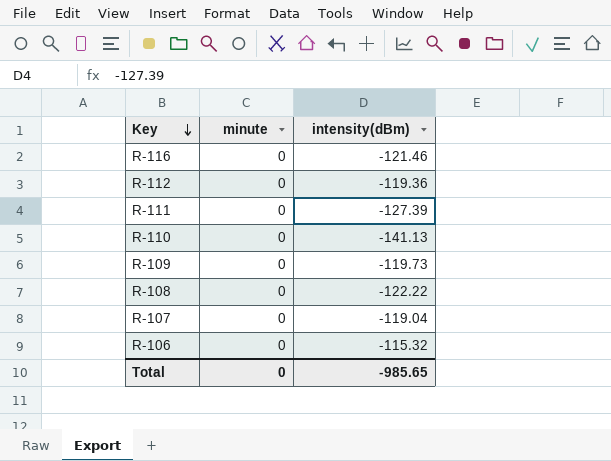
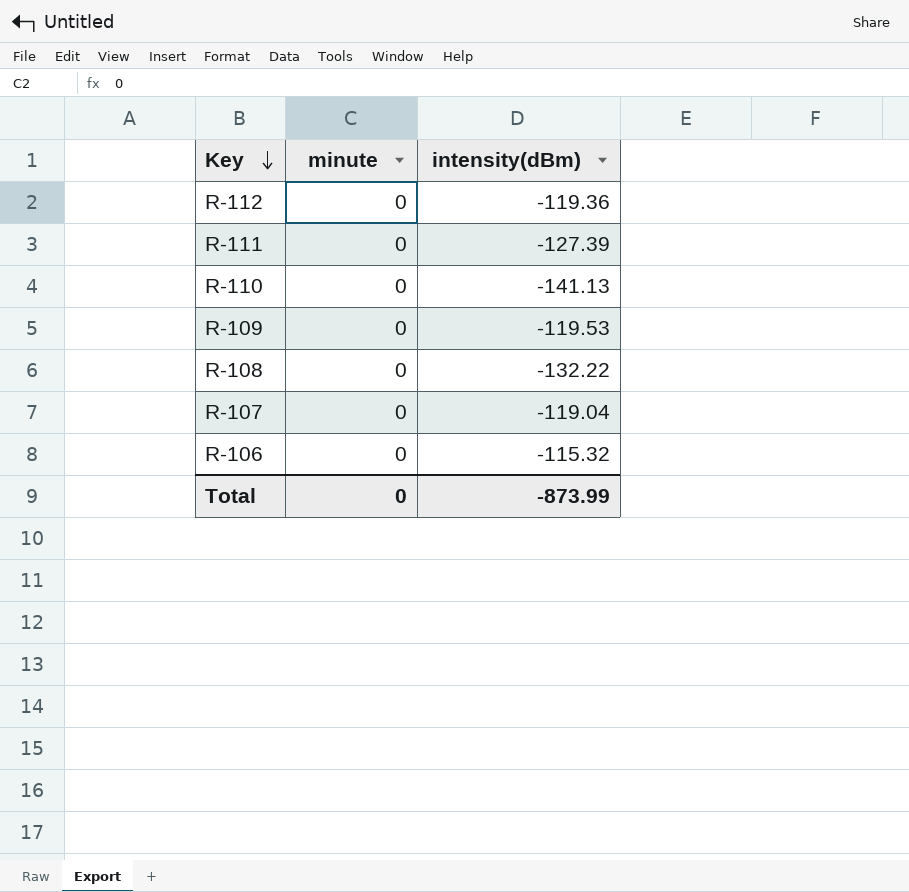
row R-116: 0 | -121.46 -> none
R-109 | intensity(dBm): -119.73 -> -119.53
R-108 | intensity(dBm): -122.22 -> -132.22
Total | intensity(dBm): -985.65 -> -873.99

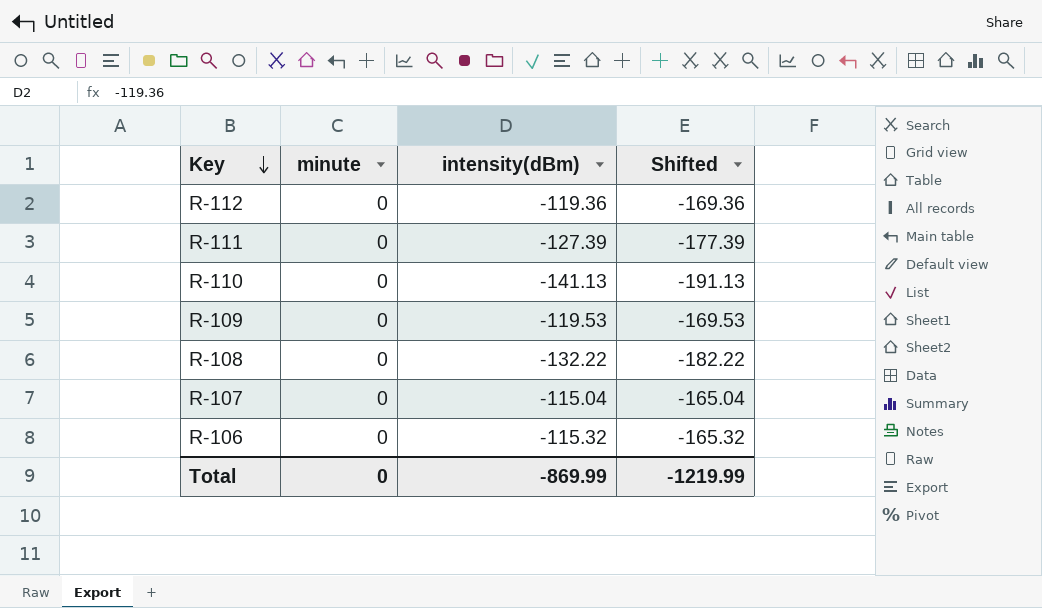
column Shifted | formula: none -> [intensity(dBm)] - 50
R-107 | intensity(dBm): -119.04 -> -115.04
Total | intensity(dBm): -873.99 -> -869.99

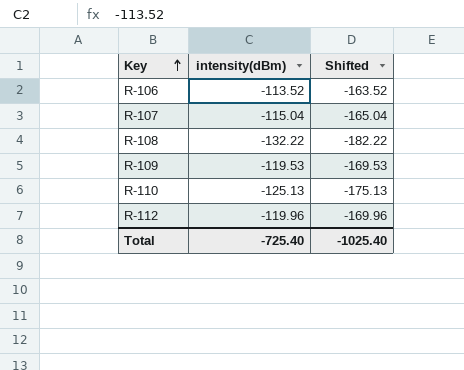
row order: Key descending -> Key ascending
column minute | position: 2 -> none
row R-111: 0 | -127.39 | -177.39 -> none
R-106 | intensity(dBm): -115.32 -> -113.52
R-106 | Shifted: -165.32 -> -163.52
R-110 | intensity(dBm): -141.13 -> -125.13
R-110 | Shifted: -191.13 -> -175.13
R-112 | intensity(dBm): -119.36 -> -119.96
R-112 | Shifted: -169.36 -> -169.96
Total | intensity(dBm): -869.99 -> -725.40
Total | Shifted: -1219.99 -> -1025.40

